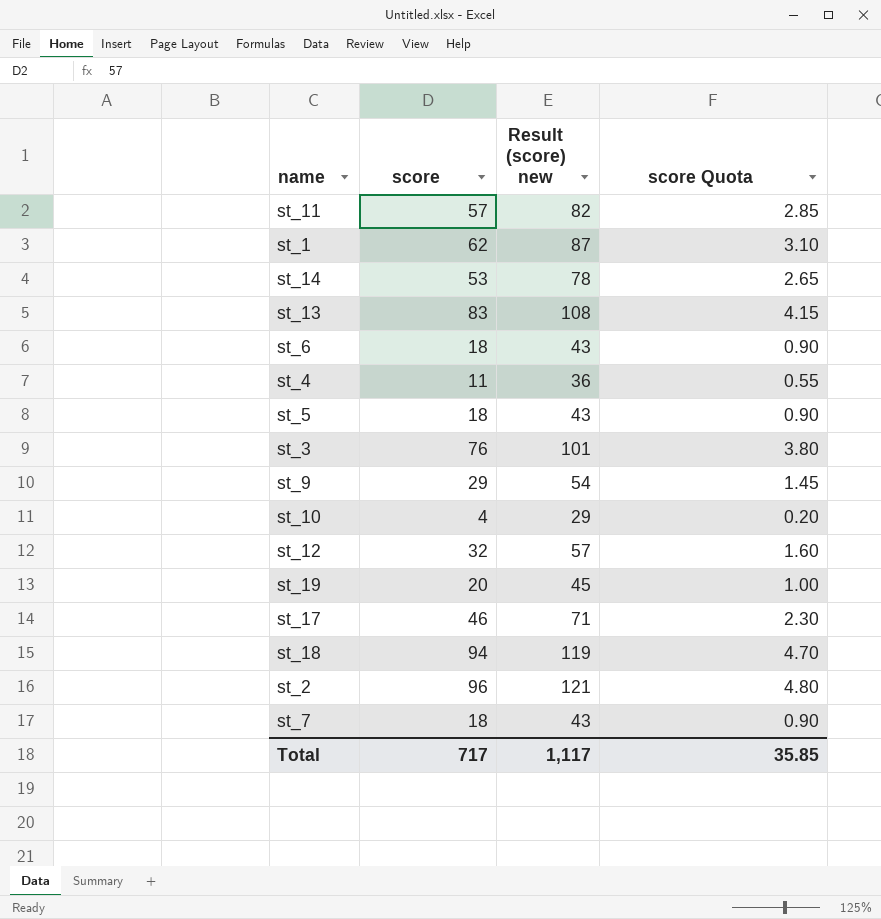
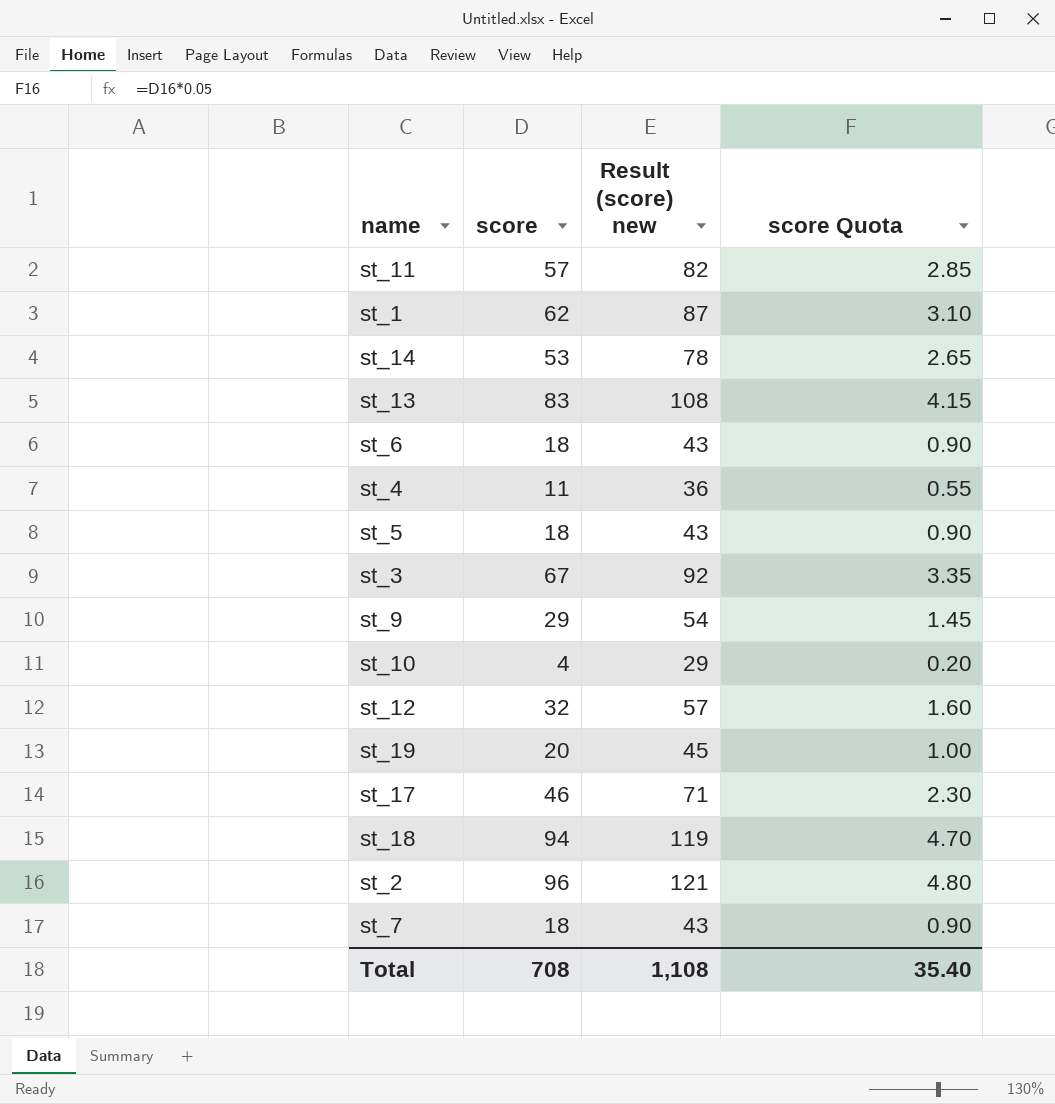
st_3 | score: 76 -> 67
st_3 | Result (score) new: 101 -> 92
st_3 | score Quota: 3.80 -> 3.35
Total | score: 717 -> 708
Total | Result (score) new: 1,117 -> 1,108
Total | score Quota: 35.85 -> 35.40

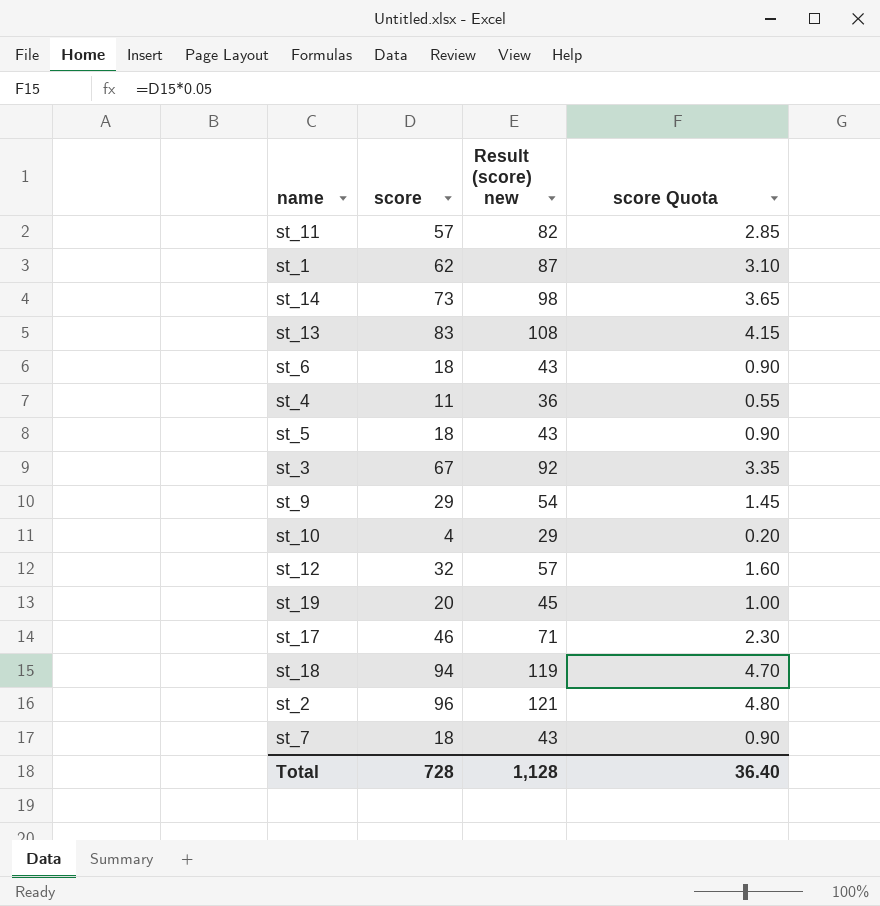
st_14 | score: 53 -> 73
st_14 | Result (score) new: 78 -> 98
st_14 | score Quota: 2.65 -> 3.65
Total | score: 708 -> 728
Total | Result (score) new: 1,108 -> 1,128
Total | score Quota: 35.40 -> 36.40

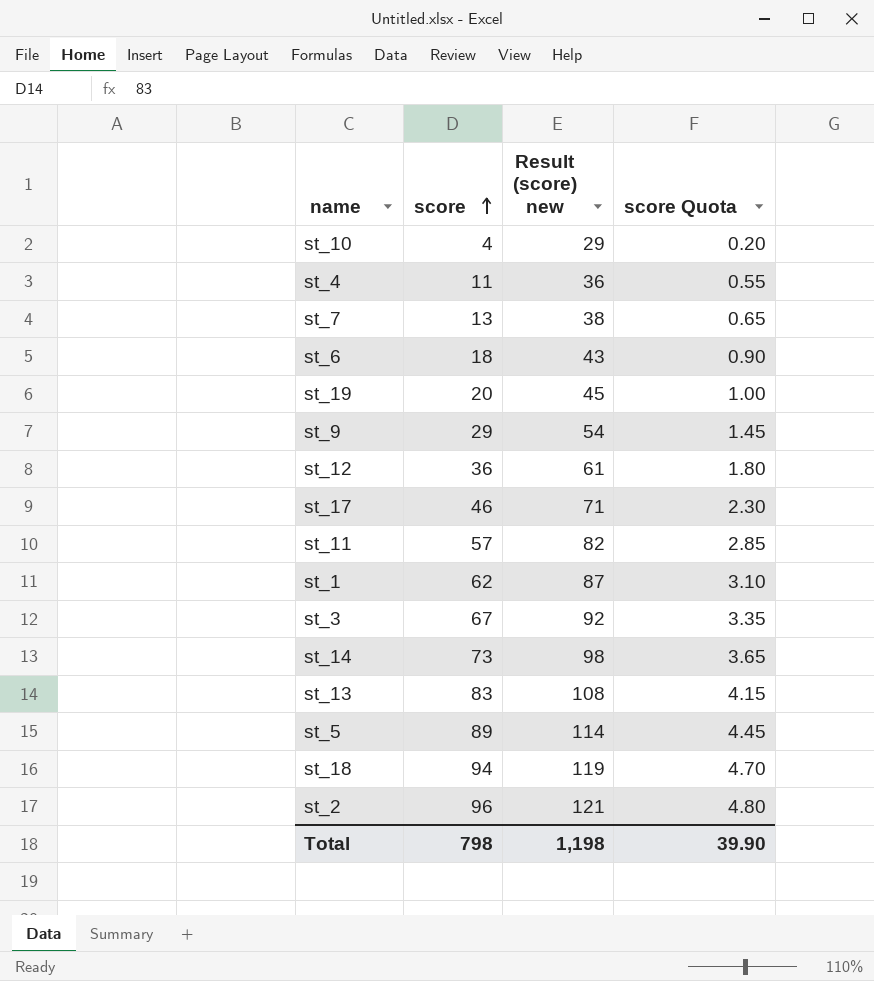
row order: none -> score ascending
st_7 | score: 18 -> 13
st_7 | Result (score) new: 43 -> 38
st_7 | score Quota: 0.90 -> 0.65
st_12 | score: 32 -> 36
st_12 | Result (score) new: 57 -> 61
st_12 | score Quota: 1.60 -> 1.80
st_5 | score: 18 -> 89
st_5 | Result (score) new: 43 -> 114
st_5 | score Quota: 0.90 -> 4.45
Total | score: 728 -> 798
Total | Result (score) new: 1,128 -> 1,198
Total | score Quota: 36.40 -> 39.90

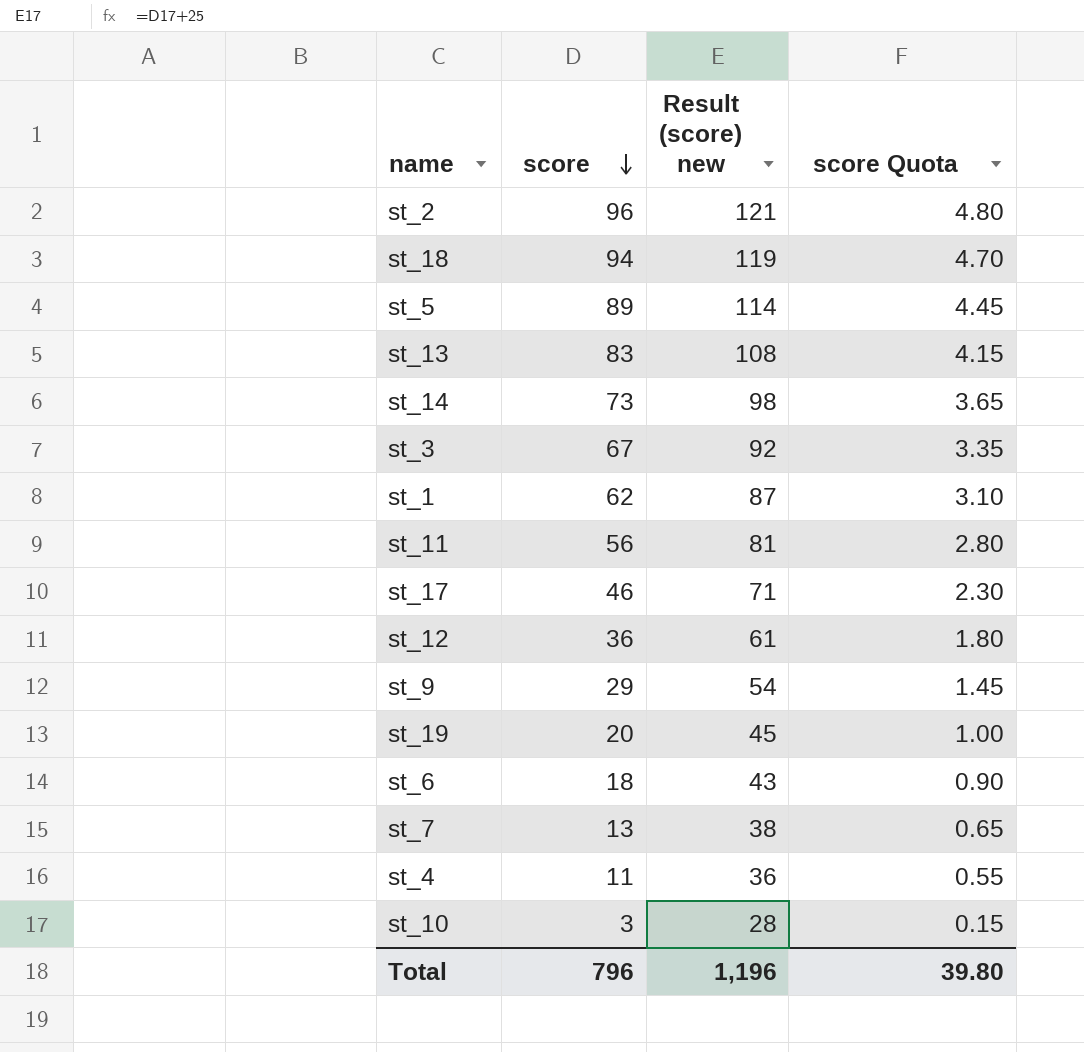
row order: score ascending -> score descending
st_11 | score: 57 -> 56
st_11 | Result (score) new: 82 -> 81
st_11 | score Quota: 2.85 -> 2.80
st_10 | score: 4 -> 3
st_10 | Result (score) new: 29 -> 28
st_10 | score Quota: 0.20 -> 0.15
Total | score: 798 -> 796
Total | Result (score) new: 1,198 -> 1,196
Total | score Quota: 39.90 -> 39.80

